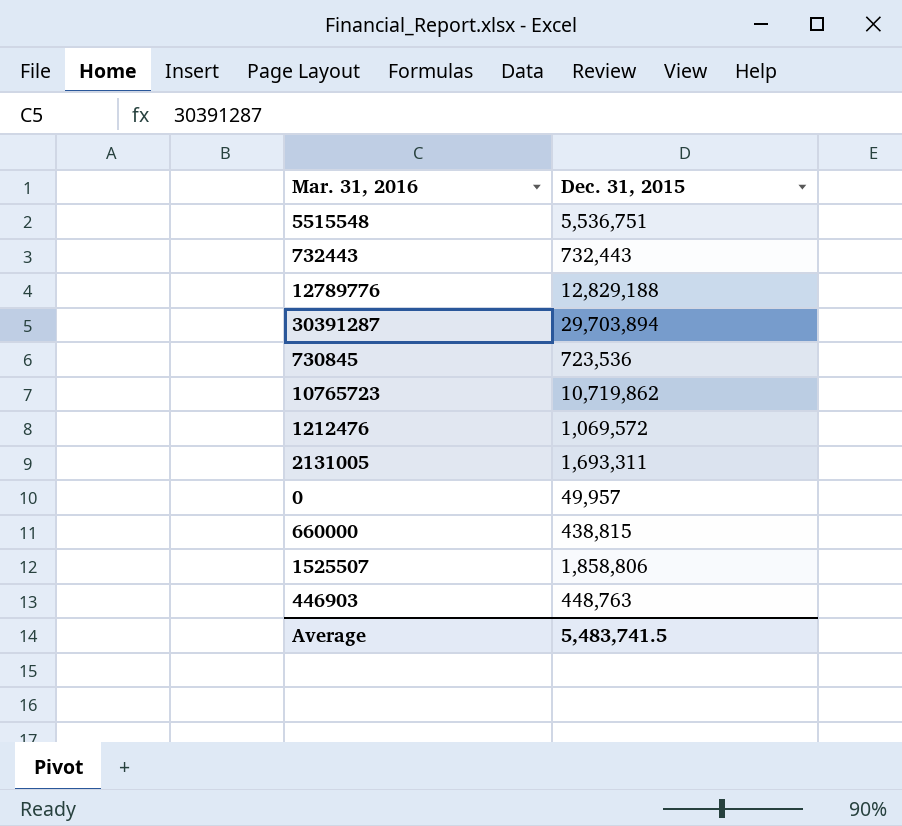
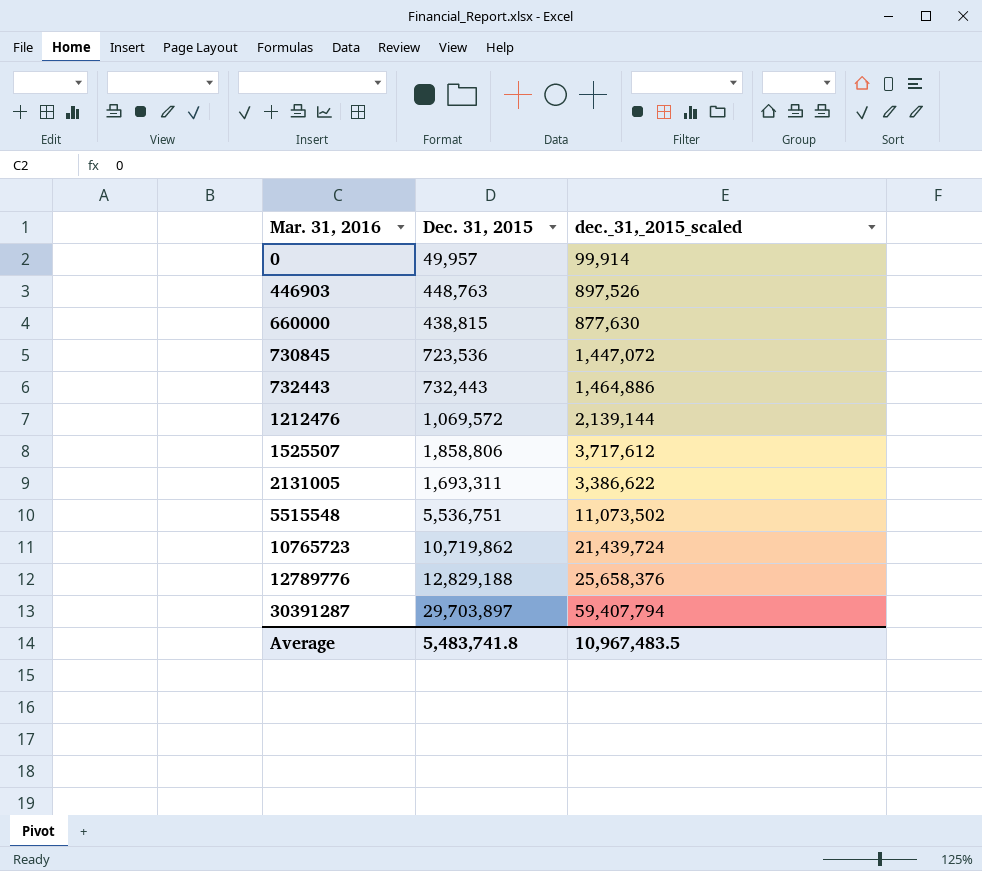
row order: none -> Mar. 31, 2016 ascending
column dec._31,_2015_scaled | formula: none -> [Dec. 31, 2015] * 2
30391287 | Dec. 31, 2015: 29,703,894 -> 29,703,897
Average | Dec. 31, 2015: 5,483,741.5 -> 5,483,741.8

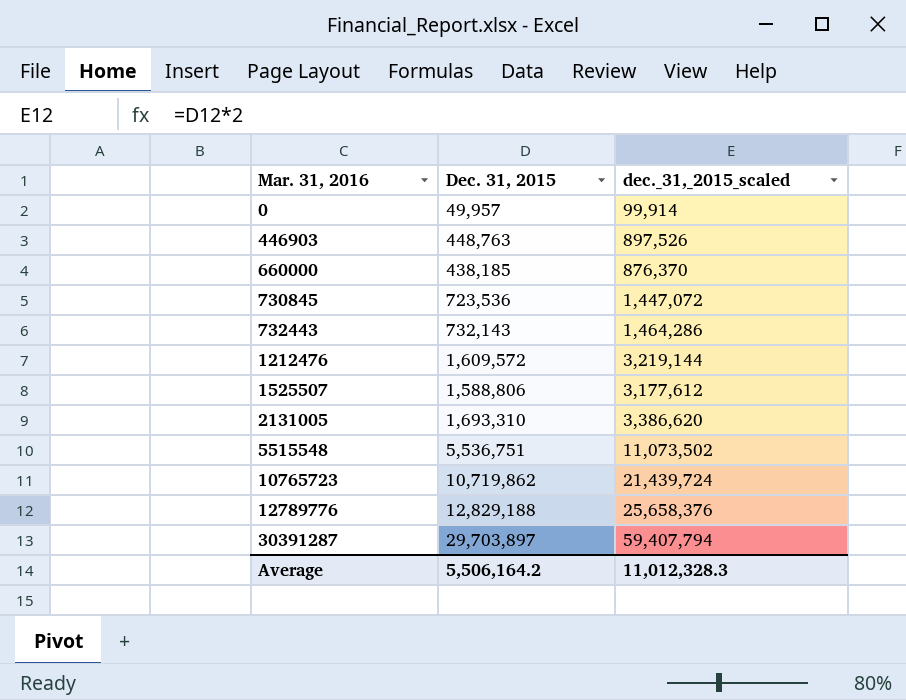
660000 | Dec. 31, 2015: 438,815 -> 438,185
660000 | dec._31,_2015_scaled: 877,630 -> 876,370
732443 | Dec. 31, 2015: 732,443 -> 732,143
732443 | dec._31,_2015_scaled: 1,464,886 -> 1,464,286
1212476 | Dec. 31, 2015: 1,069,572 -> 1,609,572
1212476 | dec._31,_2015_scaled: 2,139,144 -> 3,219,144
1525507 | Dec. 31, 2015: 1,858,806 -> 1,588,806
1525507 | dec._31,_2015_scaled: 3,717,612 -> 3,177,612
2131005 | Dec. 31, 2015: 1,693,311 -> 1,693,310
2131005 | dec._31,_2015_scaled: 3,386,622 -> 3,386,620
Average | Dec. 31, 2015: 5,483,741.8 -> 5,506,164.2
Average | dec._31,_2015_scaled: 10,967,483.5 -> 11,012,328.3

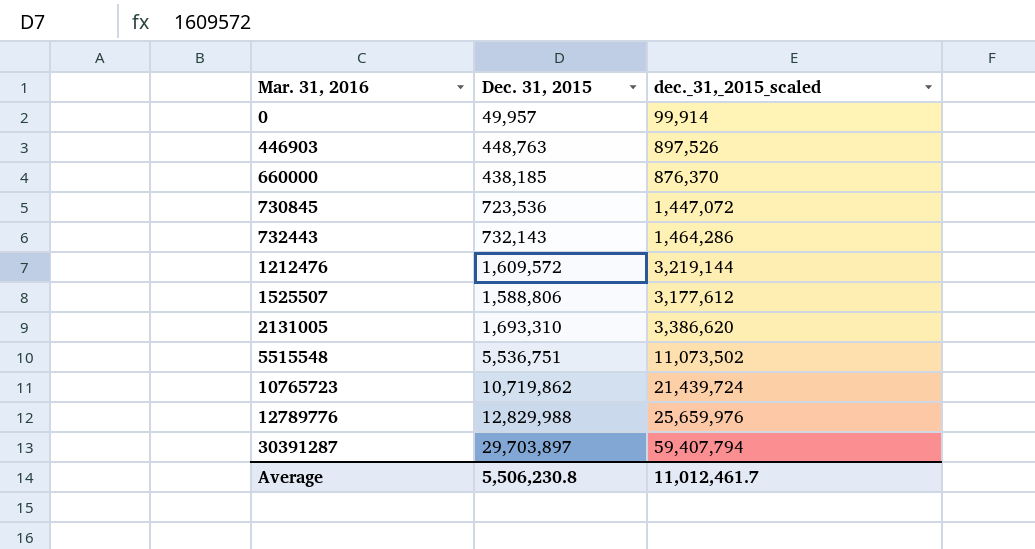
12789776 | Dec. 31, 2015: 12,829,188 -> 12,829,988
12789776 | dec._31,_2015_scaled: 25,658,376 -> 25,659,976
Average | Dec. 31, 2015: 5,506,164.2 -> 5,506,230.8
Average | dec._31,_2015_scaled: 11,012,328.3 -> 11,012,461.7

